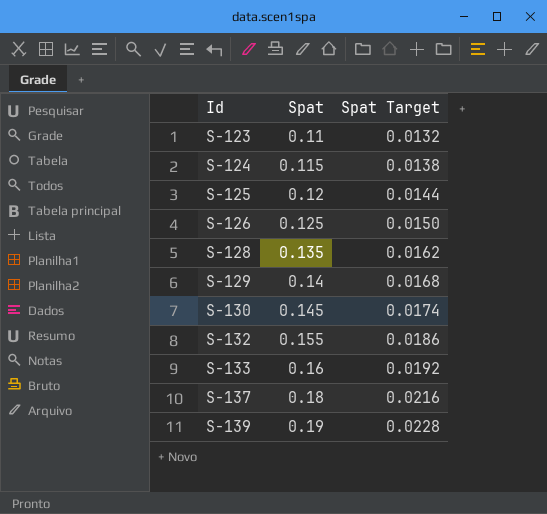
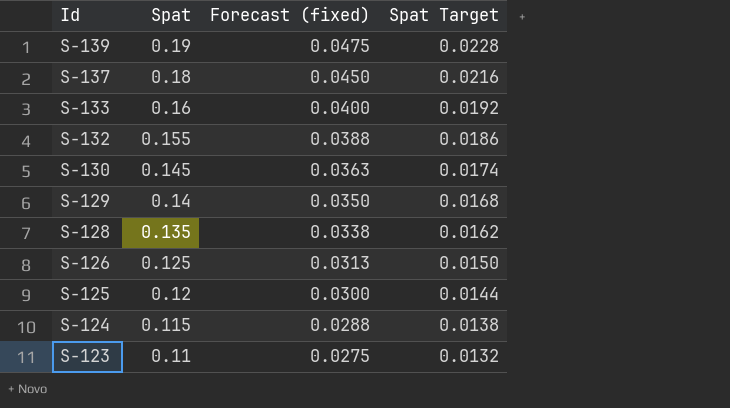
row order: Id ascending -> Id descending
column Forecast (fixed) | formula: none -> [Spat] * 0.25

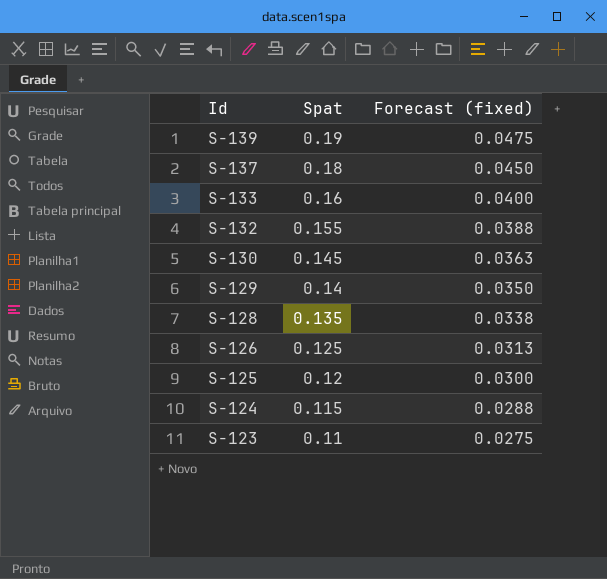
column Spat Target | formula: [Spat] * 0.12 -> none

